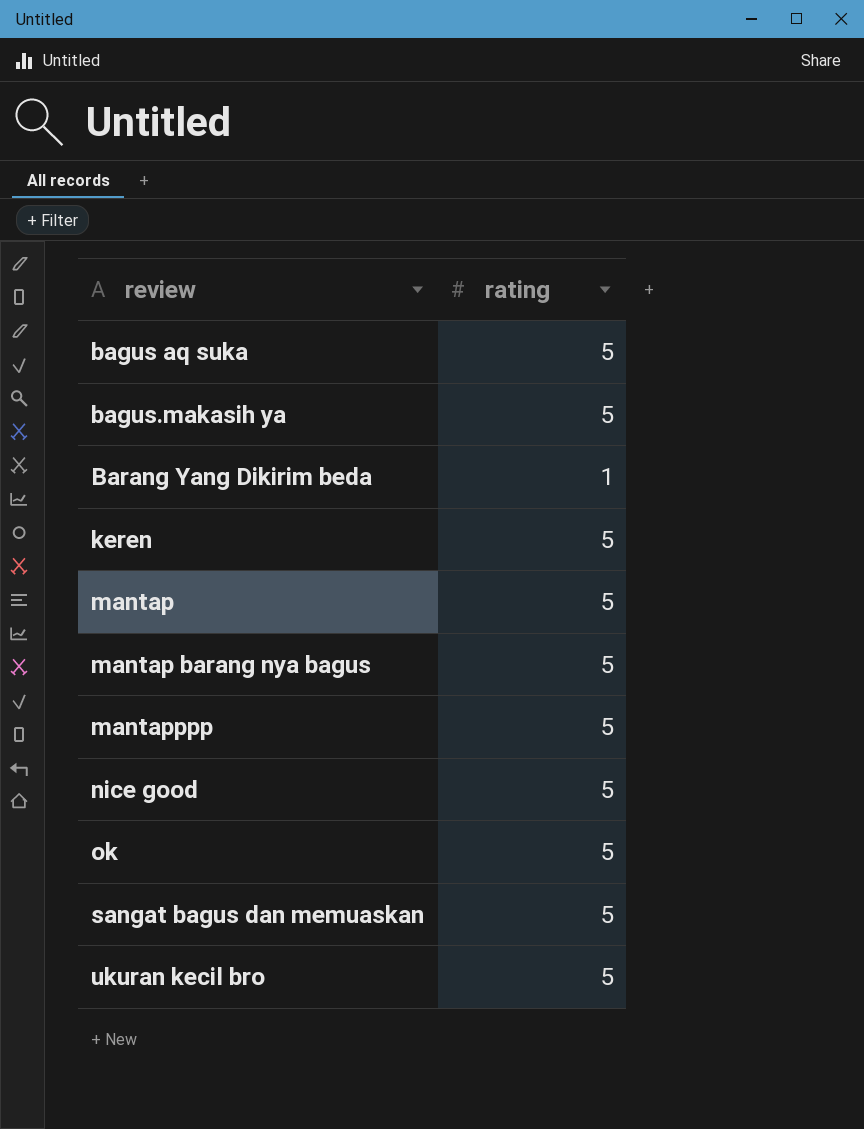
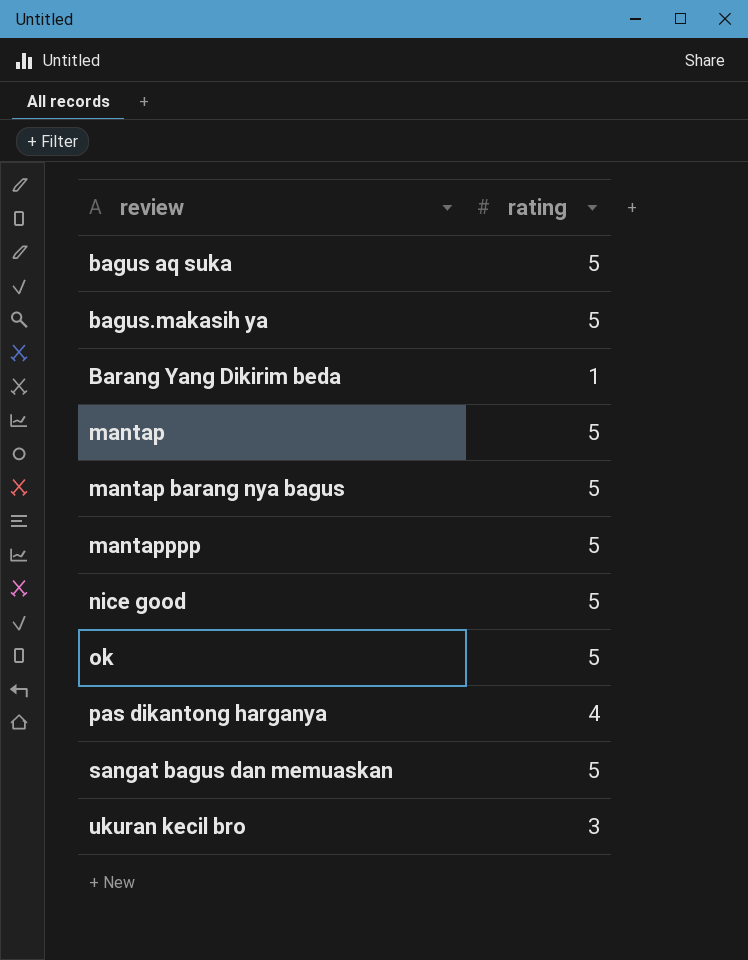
row keren: 5 -> none
row pas dikantong harganya: none -> 4
ukuran kecil bro | rating: 5 -> 3

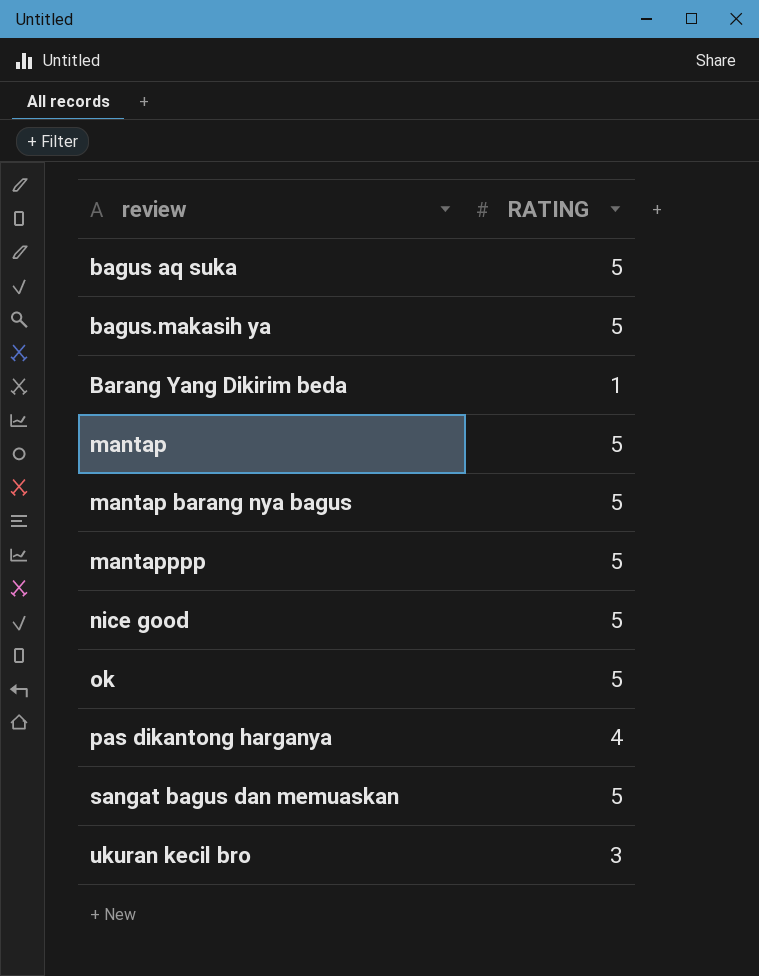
column name: rating -> RATING

